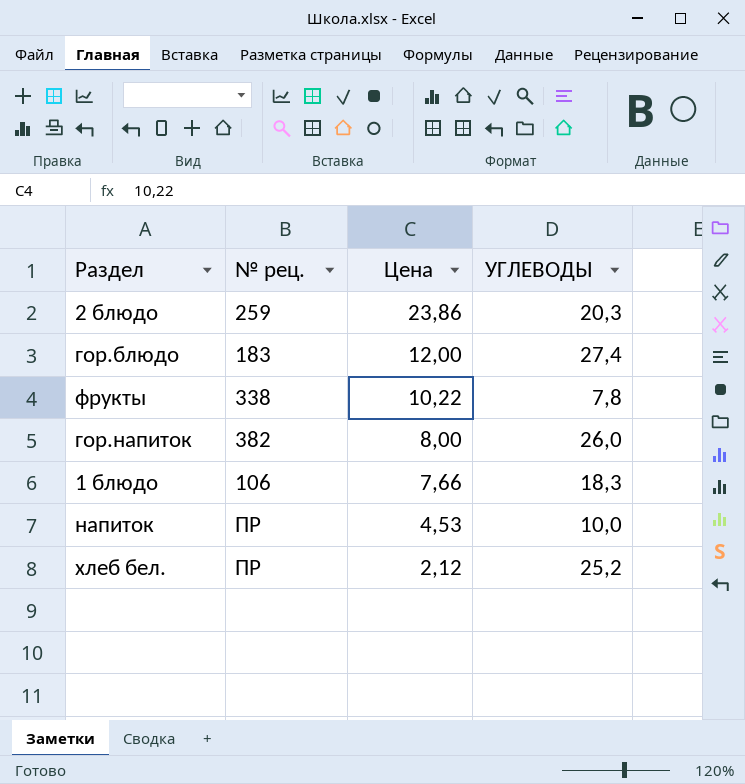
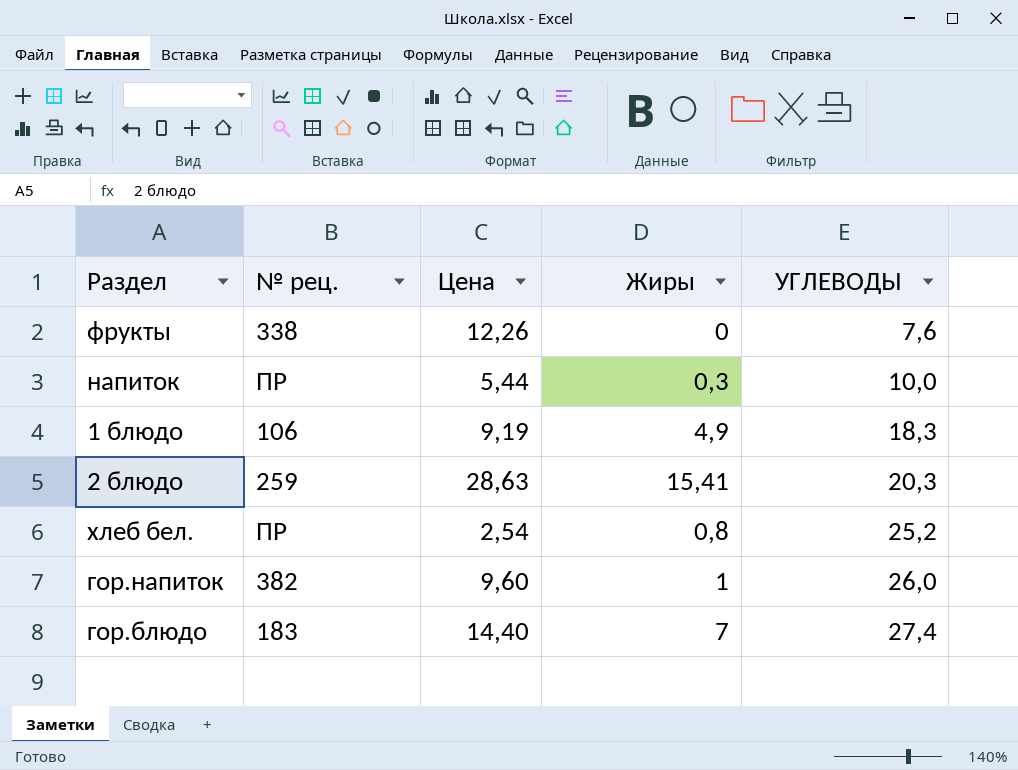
row order: Цена descending -> УГЛЕВОДЫ ascending
column Жиры | position: none -> 4
фрукты | Цена: 10,22 -> 12,26
фрукты | УГЛЕВОДЫ: 7,8 -> 7,6
напиток | Цена: 4,53 -> 5,44
1 блюдо | Цена: 7,66 -> 9,19
2 блюдо | Цена: 23,86 -> 28,63
хлеб бел. | Цена: 2,12 -> 2,54
гор.напиток | Цена: 8,00 -> 9,60
гор.блюдо | Цена: 12,00 -> 14,40

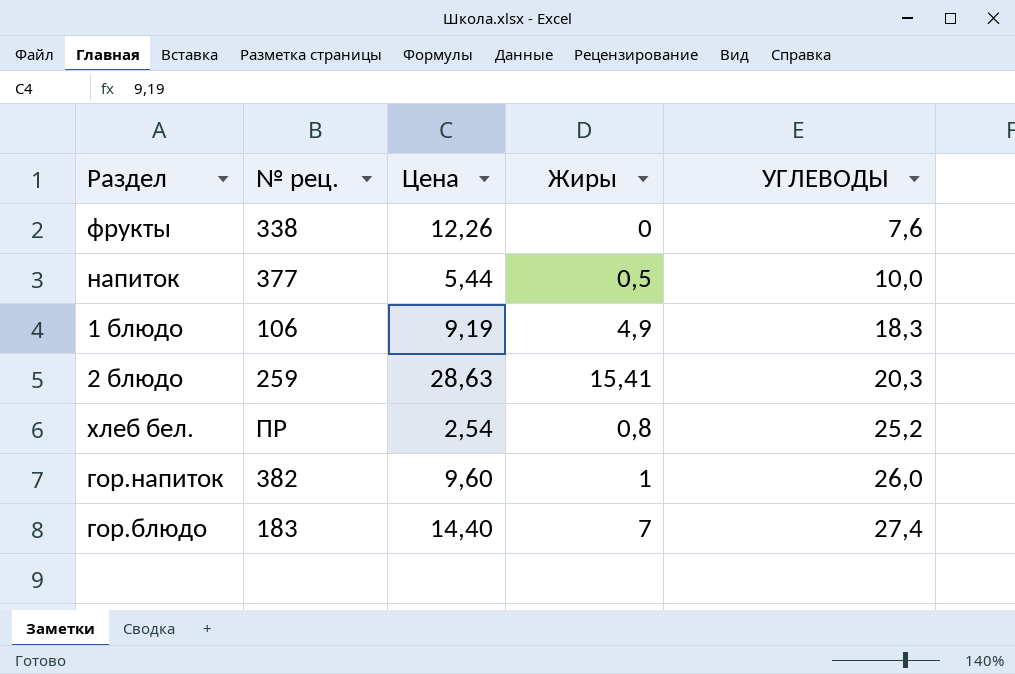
напиток | № рец.: ПР -> 377
напиток | Жиры: 0,3 -> 0,5

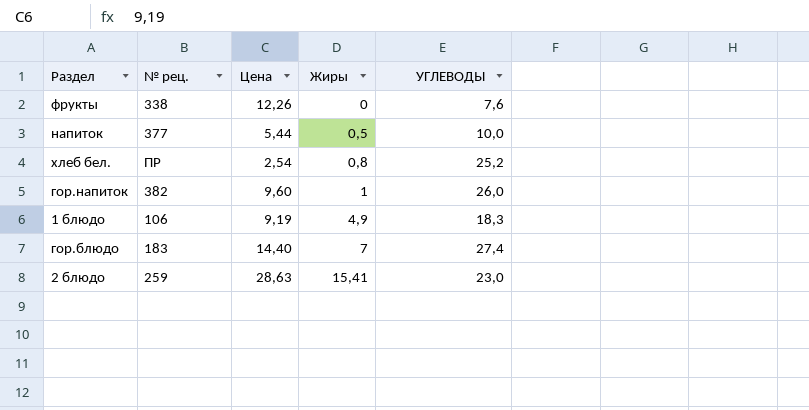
row order: УГЛЕВОДЫ ascending -> Жиры ascending
2 блюдо | УГЛЕВОДЫ: 20,3 -> 23,0

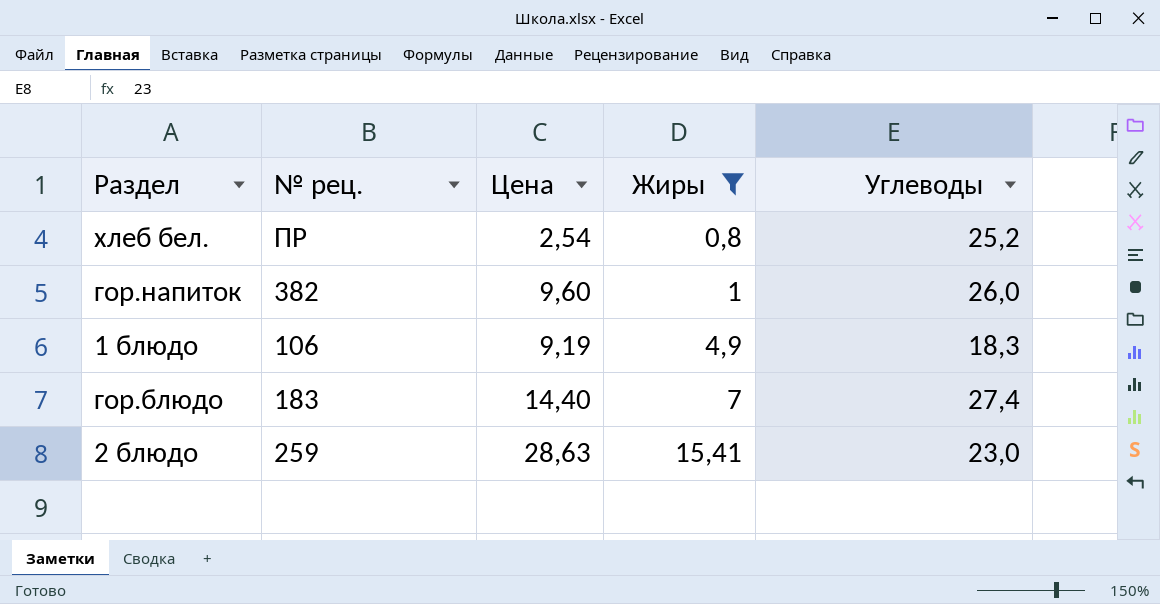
filter: none -> Жиры >= 0,8
column name: УГЛЕВОДЫ -> Углеводы

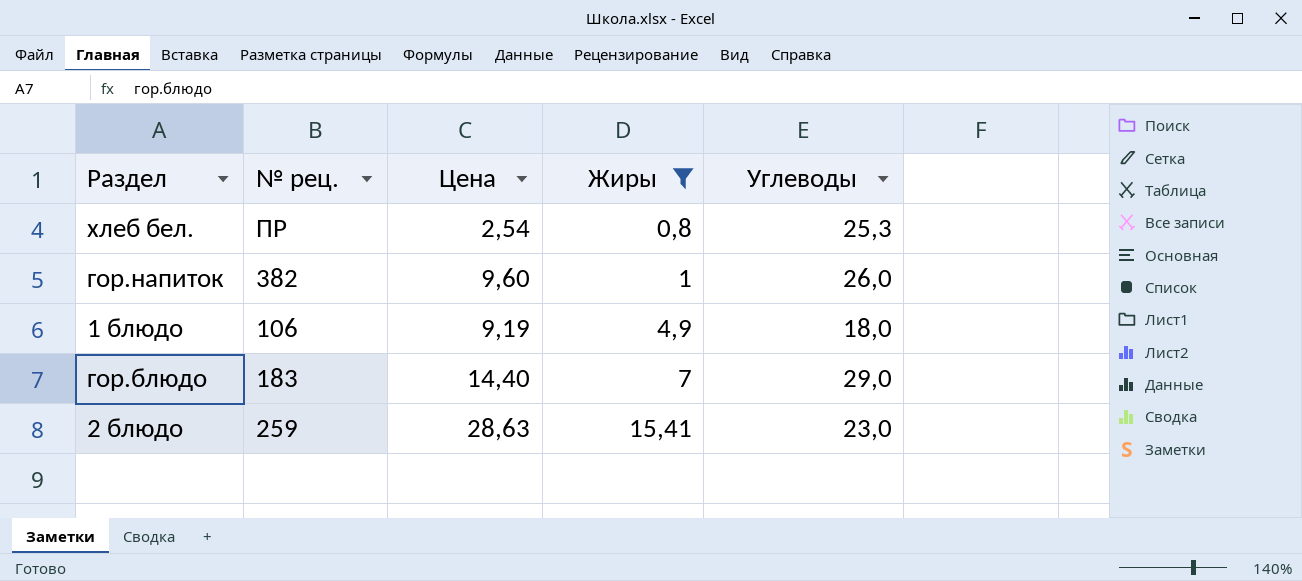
хлеб бел. | Углеводы: 25,2 -> 25,3
1 блюдо | Углеводы: 18,3 -> 18,0
гор.блюдо | Углеводы: 27,4 -> 29,0

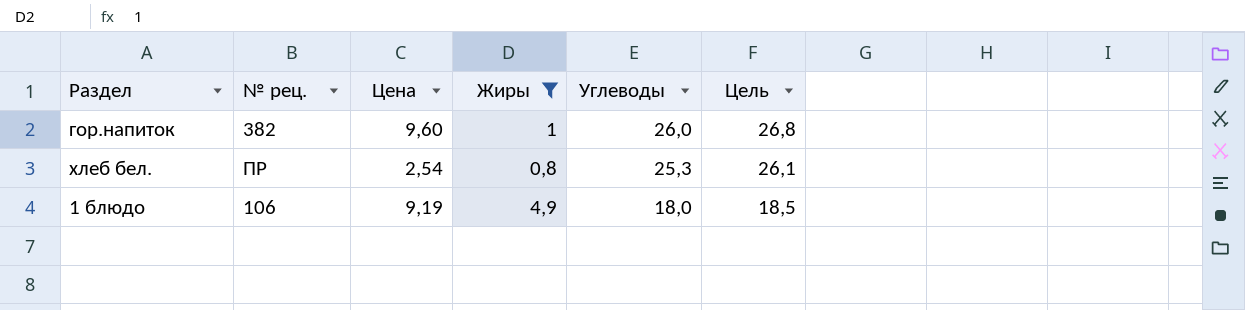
row order: Жиры ascending -> Углеводы descending
column Цель | formula: none -> [Углеводы] * 1,03
row гор.блюдо: 183 | 14,40 | 7 | 29,0 -> none
row 2 блюдо: 259 | 28,63 | 15,41 | 23,0 -> none

